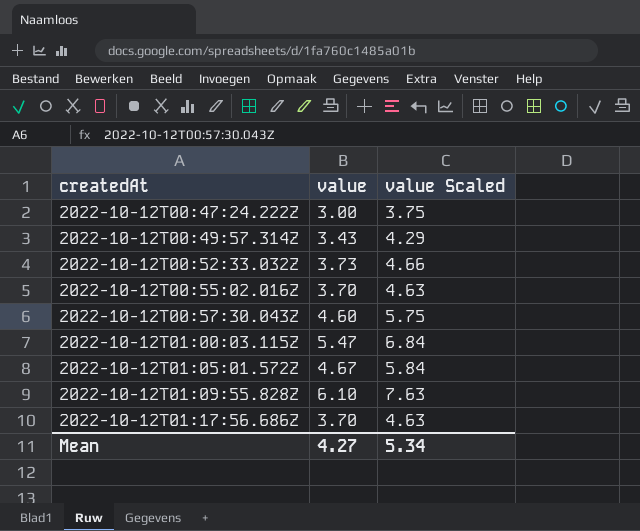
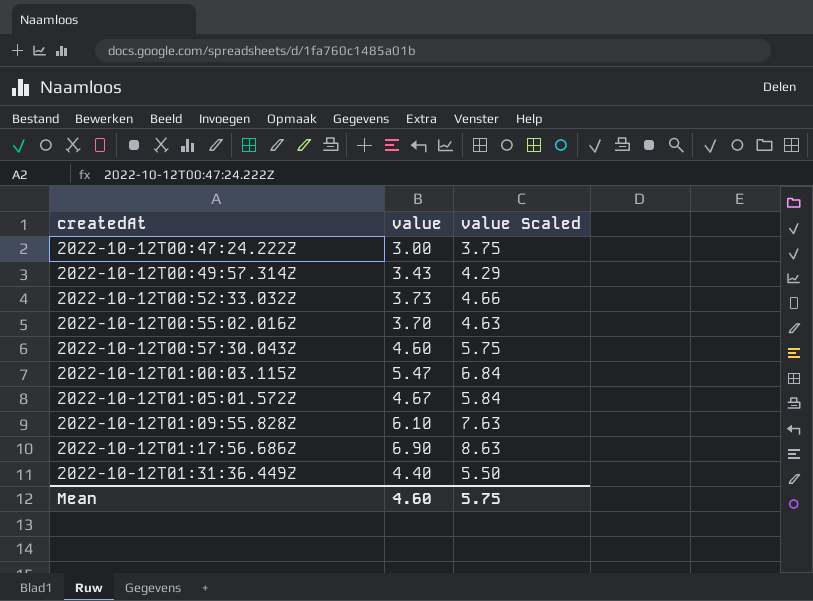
2022-10-12T01:17:56.686Z | value: 3.70 -> 6.90
2022-10-12T01:17:56.686Z | value Scaled: 4.63 -> 8.63
row 2022-10-12T01:31:36.449Z: none -> 4.40 | 5.50
Mean | value: 4.27 -> 4.60
Mean | value Scaled: 5.34 -> 5.75

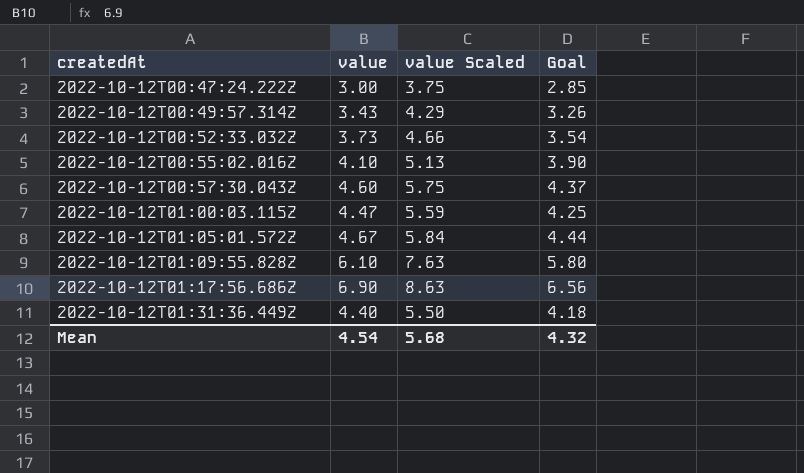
column Goal | formula: none -> [value] * 0.95
2022-10-12T00:55:02.016Z | value: 3.70 -> 4.10
2022-10-12T00:55:02.016Z | value Scaled: 4.63 -> 5.13
2022-10-12T01:00:03.115Z | value: 5.47 -> 4.47
2022-10-12T01:00:03.115Z | value Scaled: 6.84 -> 5.59
Mean | value: 4.60 -> 4.54
Mean | value Scaled: 5.75 -> 5.68

